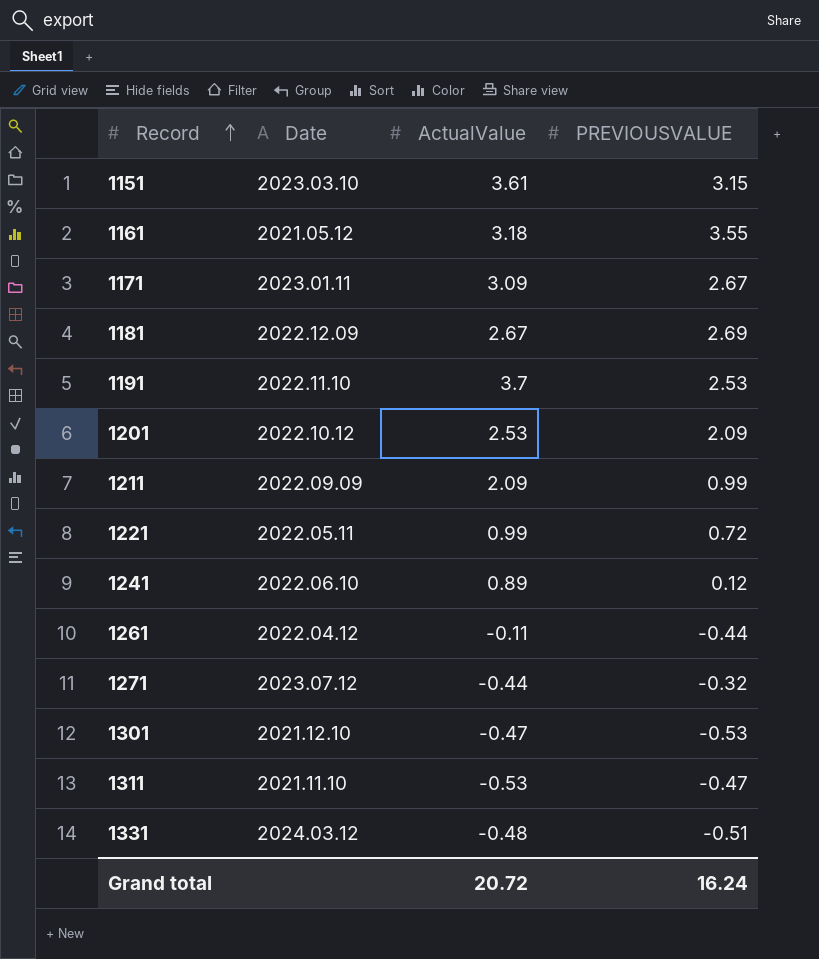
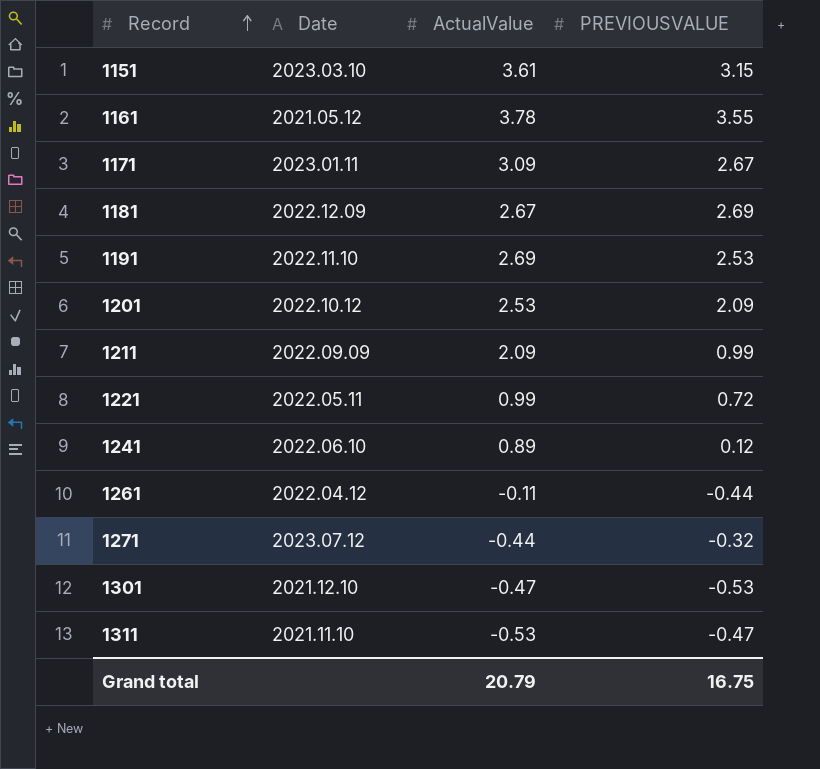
row 1331: 2024.03.12 | -0.48 | -0.51 -> none
1161 | ActualValue: 3.18 -> 3.78
1191 | ActualValue: 3.7 -> 2.69
Grand total | ActualValue: 20.72 -> 20.79
Grand total | PREVIOUSVALUE: 16.24 -> 16.75

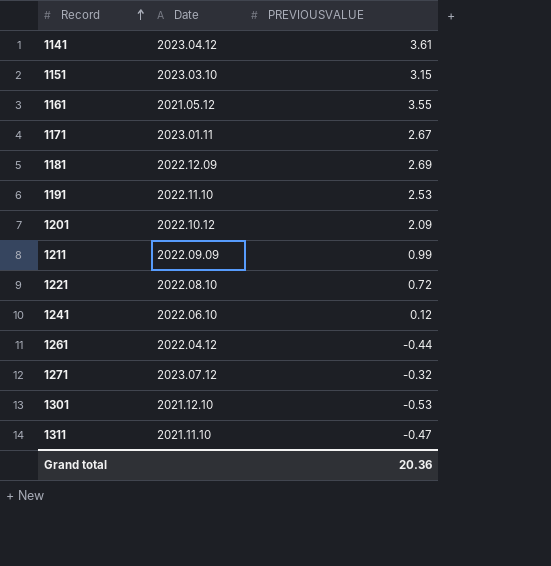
column ActualValue | position: 3 -> none
row 1141: none -> 2023.04.12 | 3.61
1221 | Date: 2022.05.11 -> 2022.08.10
Grand total | PREVIOUSVALUE: 16.75 -> 20.36

